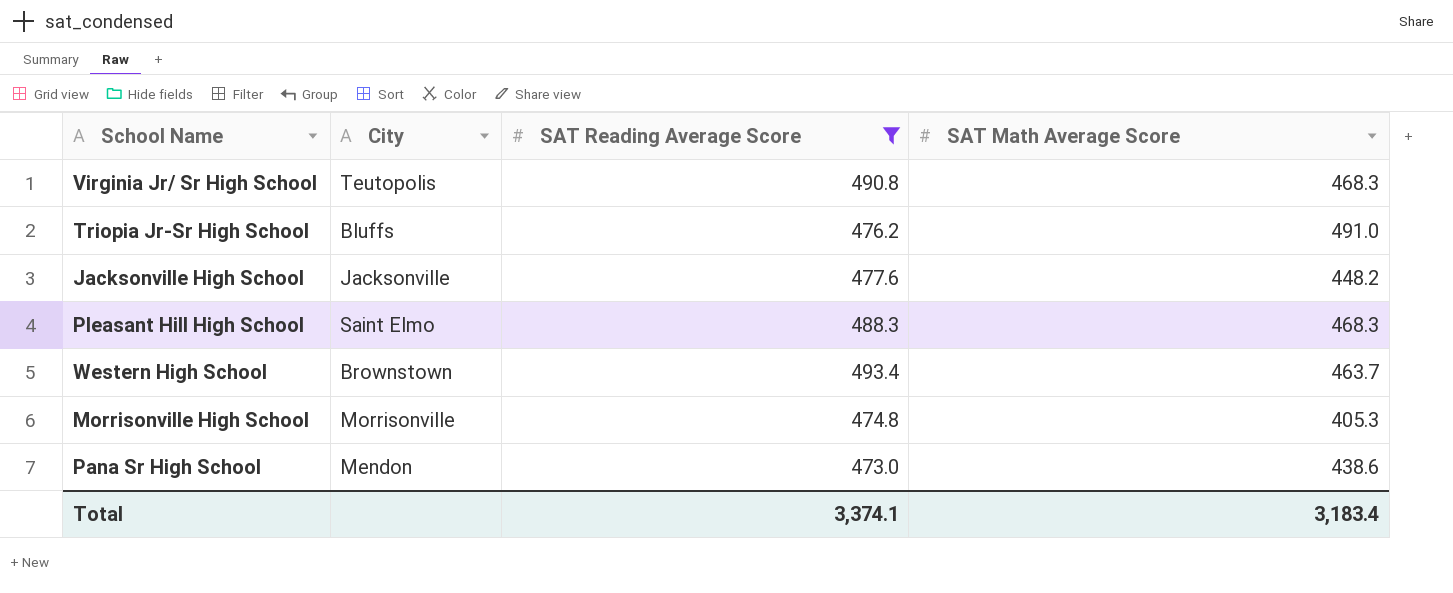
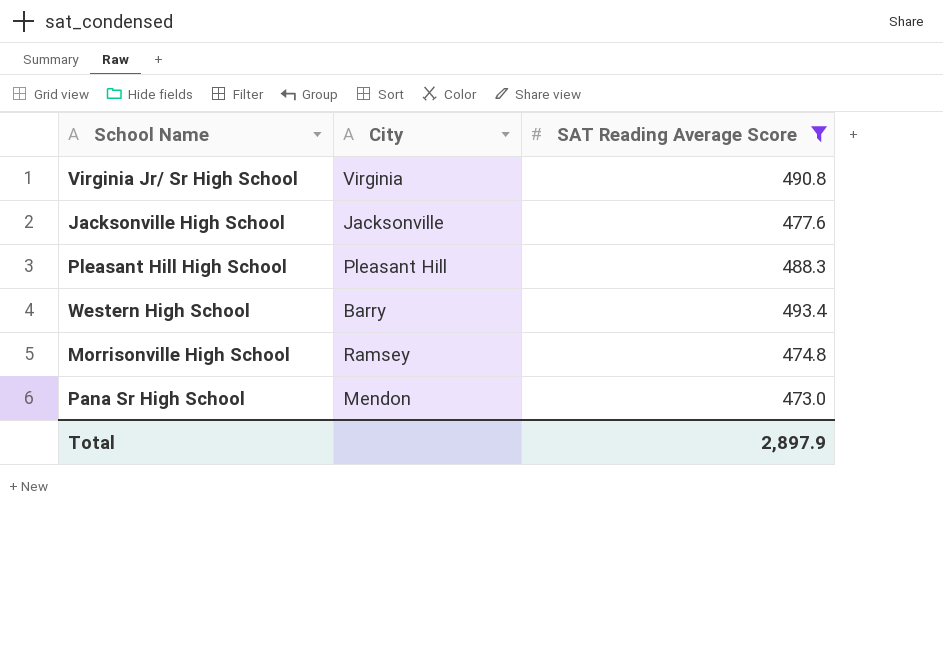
column SAT Math Average Score | position: 4 -> none
row Triopia Jr-Sr High School: Bluffs | 476.2 | 491.0 -> none
Virginia Jr/ Sr High School | City: Teutopolis -> Virginia
Pleasant Hill High School | City: Saint Elmo -> Pleasant Hill
Western High School | City: Brownstown -> Barry
Morrisonville High School | City: Morrisonville -> Ramsey
Total | SAT Reading Average Score: 3,374.1 -> 2,897.9

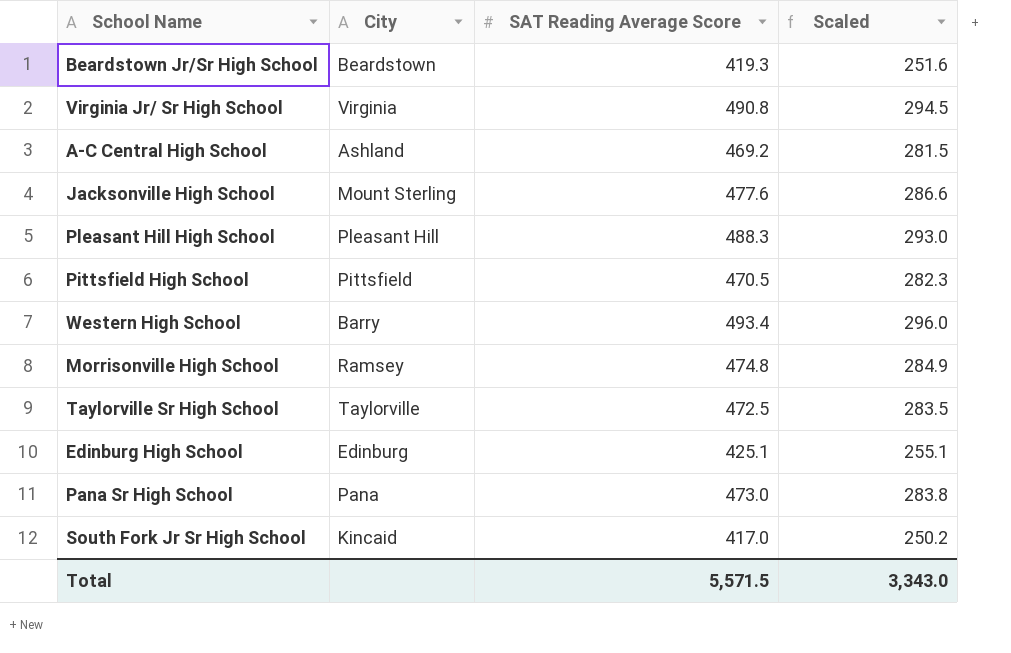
filter: SAT Reading Average Score >= 473.0 -> none
column Scaled | formula: none -> [SAT Reading Average Score] * 0.6
Jacksonville High School | City: Jacksonville -> Mount Sterling
Pana Sr High School | City: Mendon -> Pana
Total | SAT Reading Average Score: 2,897.9 -> 5,571.5

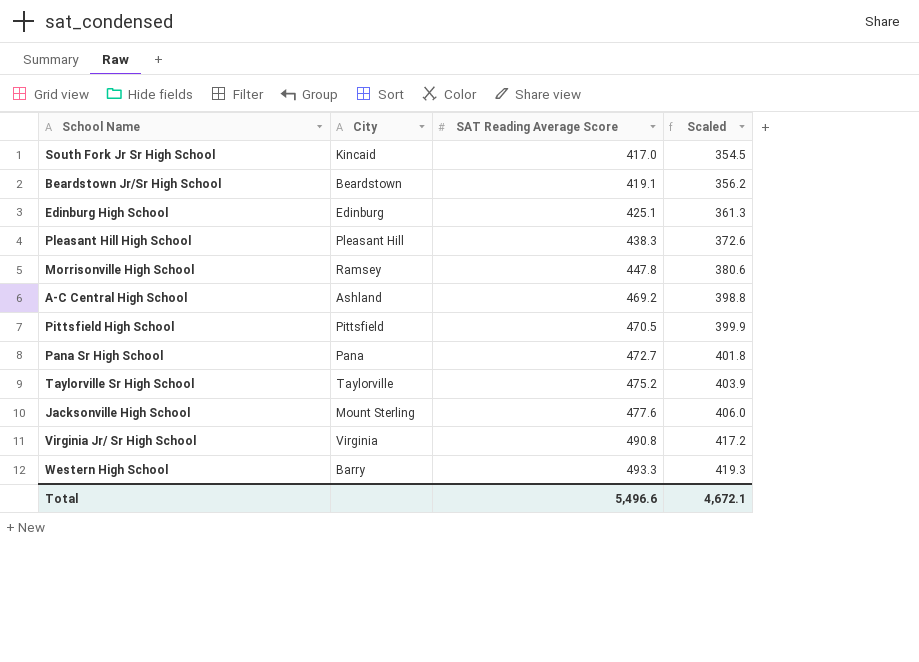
row order: none -> SAT Reading Average Score ascending
column Scaled | formula: [SAT Reading Average Score] * 0.6 -> [SAT Reading Average Score] * 0.85
Beardstown Jr/Sr High School | SAT Reading Average Score: 419.3 -> 419.1
Pleasant Hill High School | SAT Reading Average Score: 488.3 -> 438.3
Morrisonville High School | SAT Reading Average Score: 474.8 -> 447.8
Pana Sr High School | SAT Reading Average Score: 473.0 -> 472.7
Taylorville Sr High School | SAT Reading Average Score: 472.5 -> 475.2
Western High School | SAT Reading Average Score: 493.4 -> 493.3
Total | SAT Reading Average Score: 5,571.5 -> 5,496.6
Total | Scaled: 3,343.0 -> 4,672.1

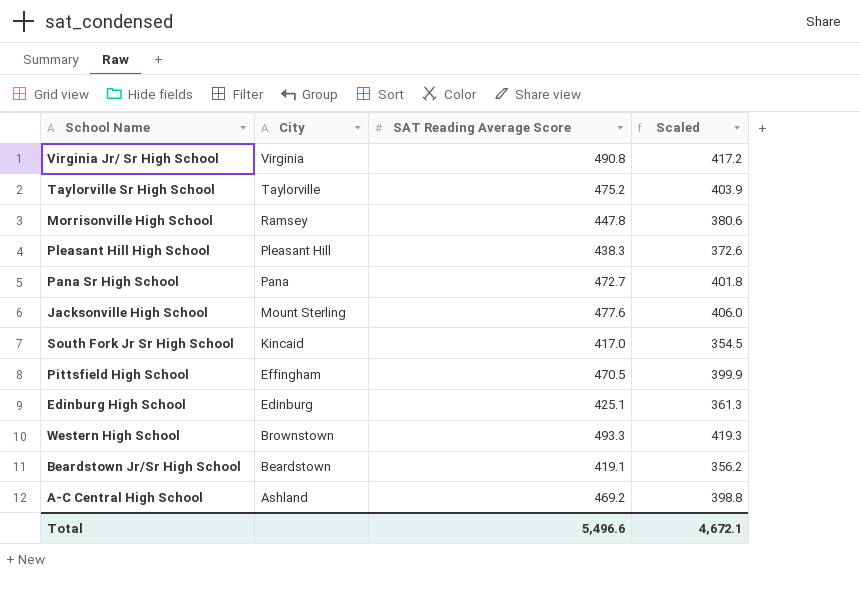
row order: SAT Reading Average Score ascending -> City descending
Pittsfield High School | City: Pittsfield -> Effingham
Western High School | City: Barry -> Brownstown

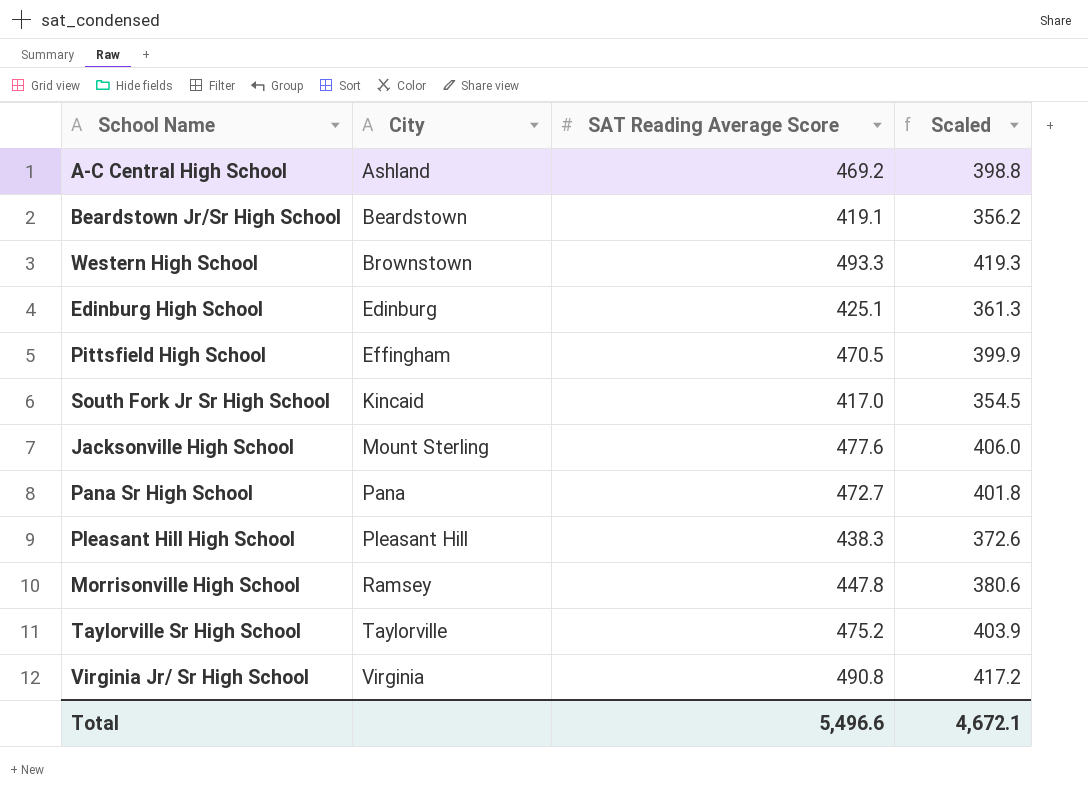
row order: City descending -> City ascending

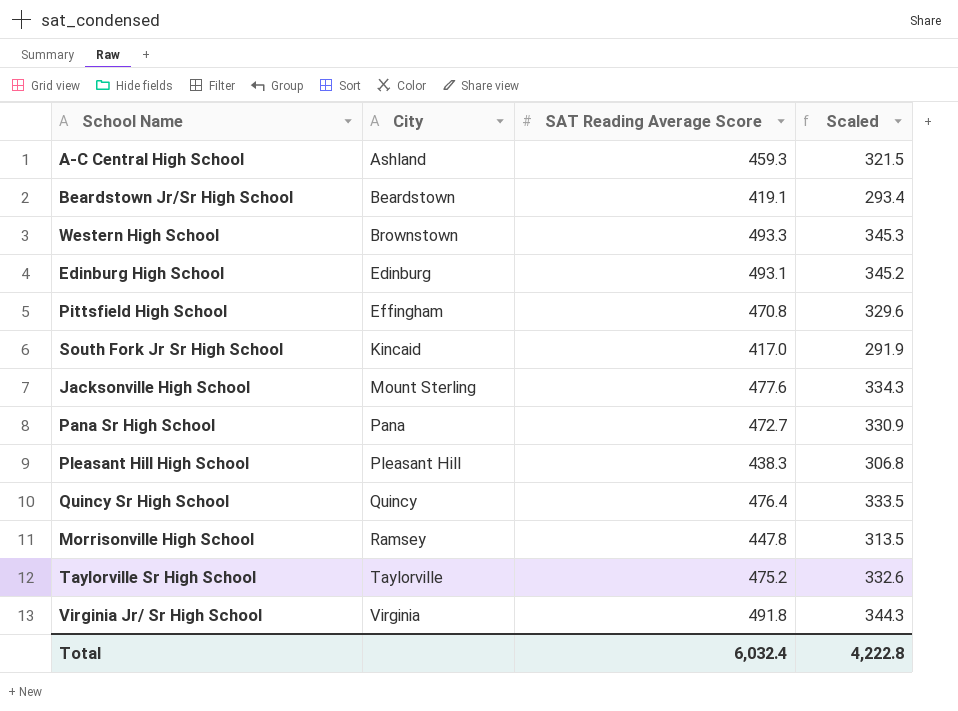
column Scaled | formula: [SAT Reading Average Score] * 0.85 -> [SAT Reading Average Score] * 0.7
A-C Central High School | SAT Reading Average Score: 469.2 -> 459.3
Edinburg High School | SAT Reading Average Score: 425.1 -> 493.1
Pittsfield High School | SAT Reading Average Score: 470.5 -> 470.8
row Quincy Sr High School: none -> Quincy | 476.4 | 333.5
Virginia Jr/ Sr High School | SAT Reading Average Score: 490.8 -> 491.8
Total | SAT Reading Average Score: 5,496.6 -> 6,032.4
Total | Scaled: 4,672.1 -> 4,222.8

